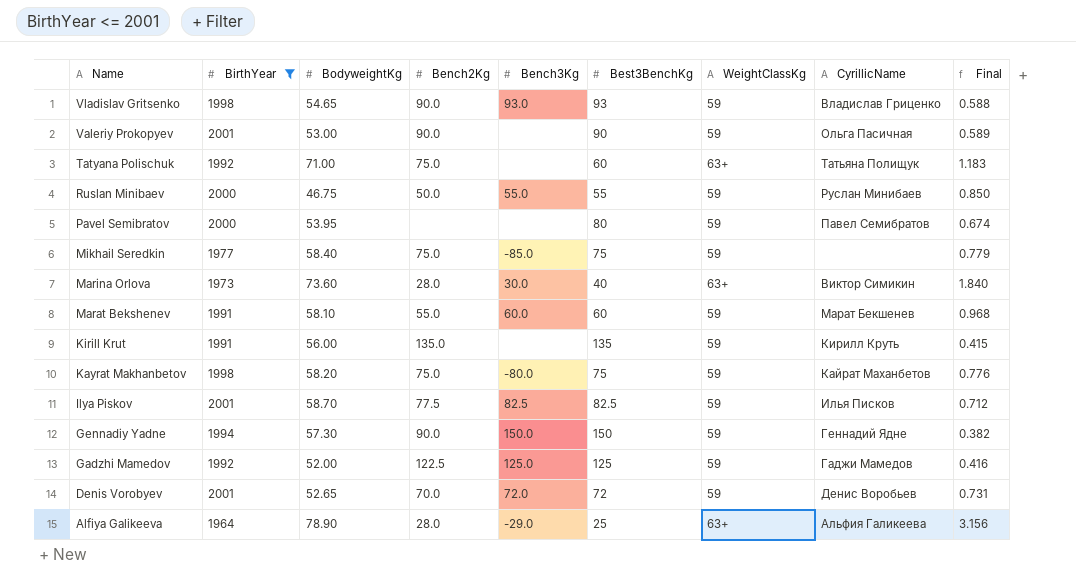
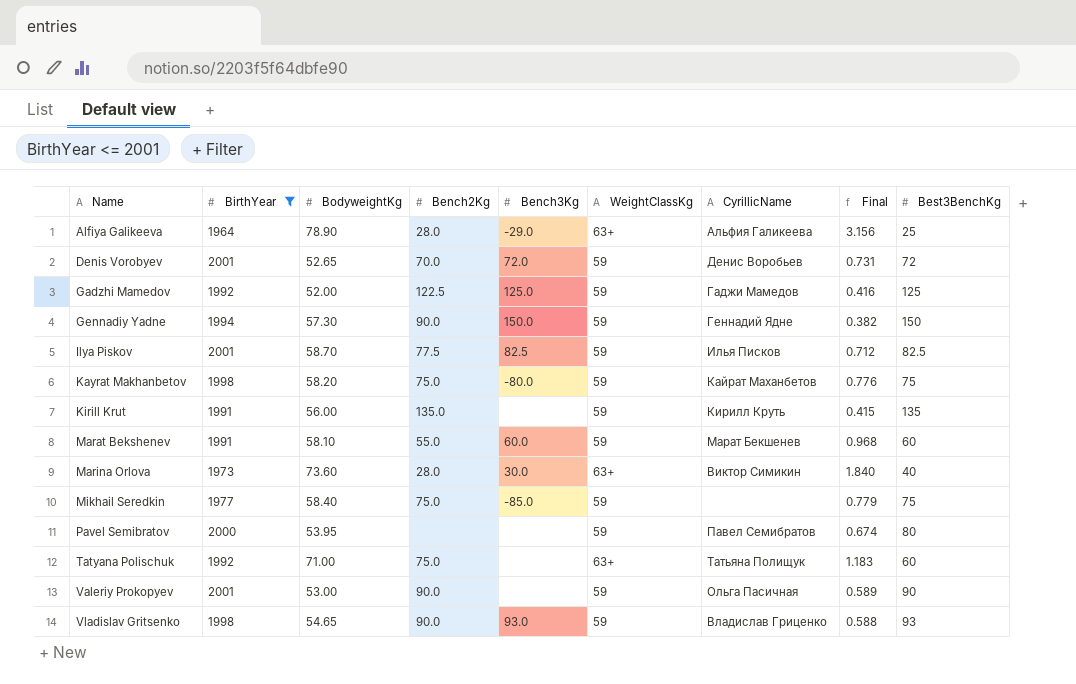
row order: Name descending -> Name ascending
column Best3BenchKg | position: 6 -> 9
row Ruslan Minibaev: 2000 | 46.75 | 50.0 | 55.0 | 55 | 59 | Руслан Минибаев | 0.850 -> none

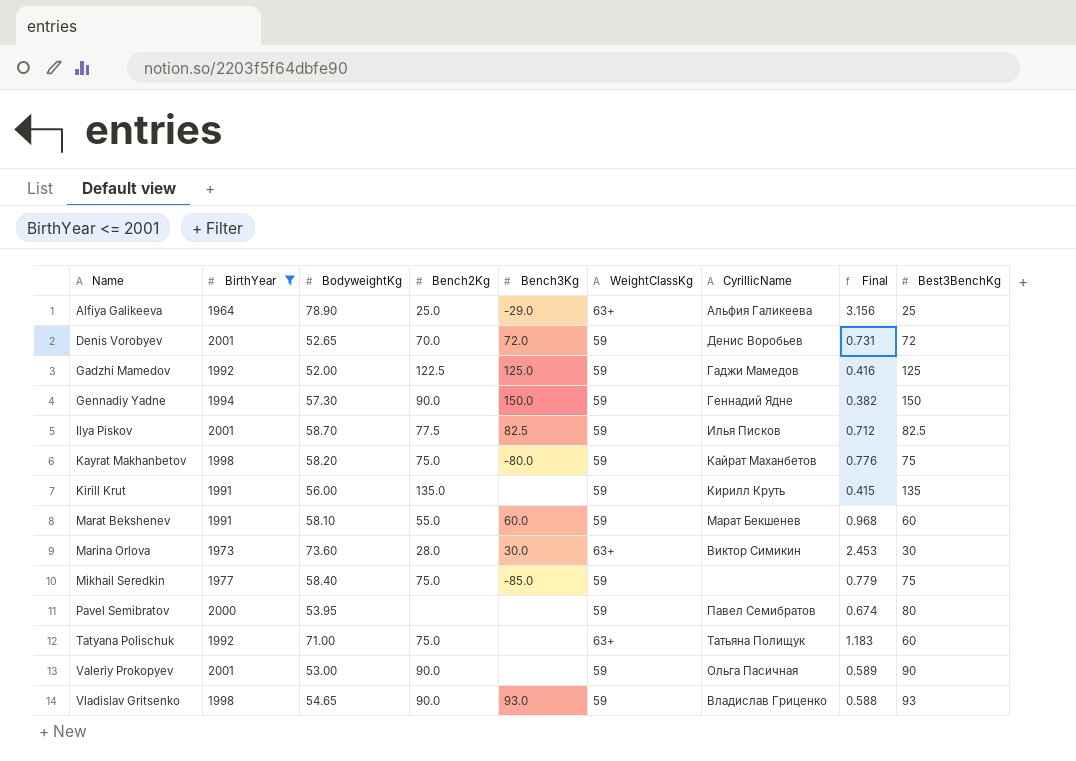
Alfiya Galikeeva | Bench2Kg: 28.0 -> 25.0
Marina Orlova | Final: 1.840 -> 2.453
Marina Orlova | Best3BenchKg: 40 -> 30

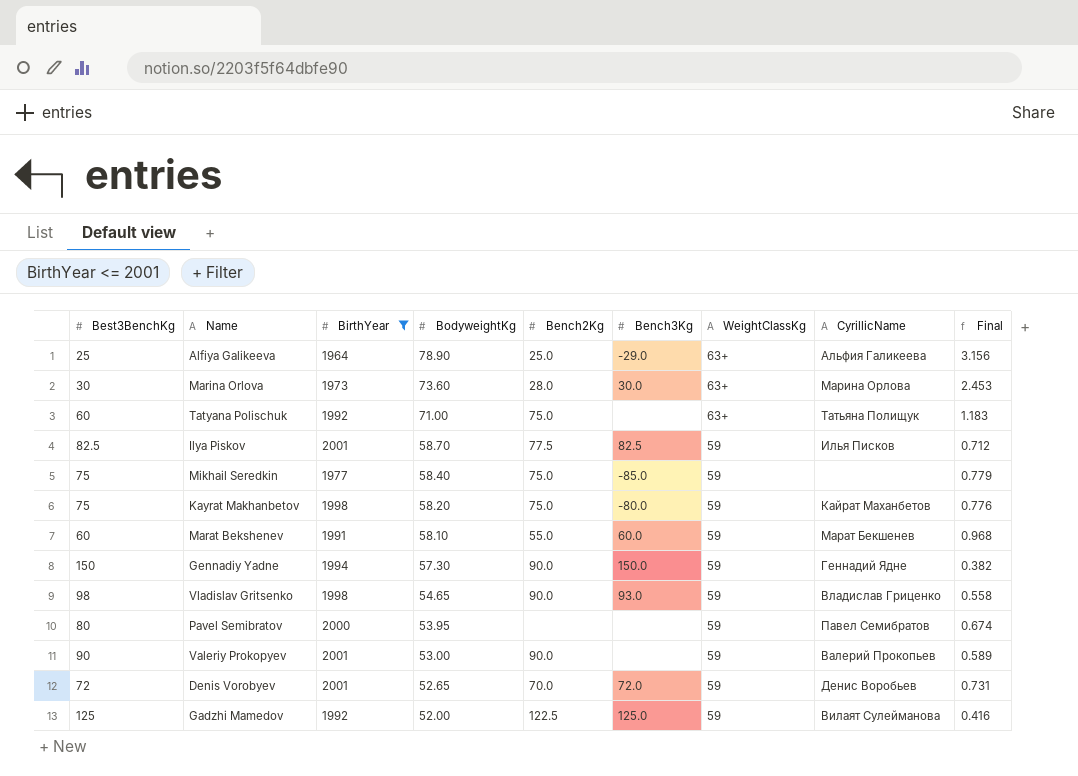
row order: Name ascending -> BodyweightKg descending
column Best3BenchKg | position: 9 -> 1
row Kirill Krut: 1991 | 56.00 | 135.0 | none | 59 | Кирилл Круть | 0.415 | 135 -> none
Marina Orlova | CyrillicName: Виктор Симикин -> Марина Орлова
Vladislav Gritsenko | Best3BenchKg: 93 -> 98
Vladislav Gritsenko | Final: 0.588 -> 0.558
Valeriy Prokopyev | CyrillicName: Ольга Пасичная -> Валерий Прокопьев
Gadzhi Mamedov | CyrillicName: Гаджи Мамедов -> Вилаят Сулейманова

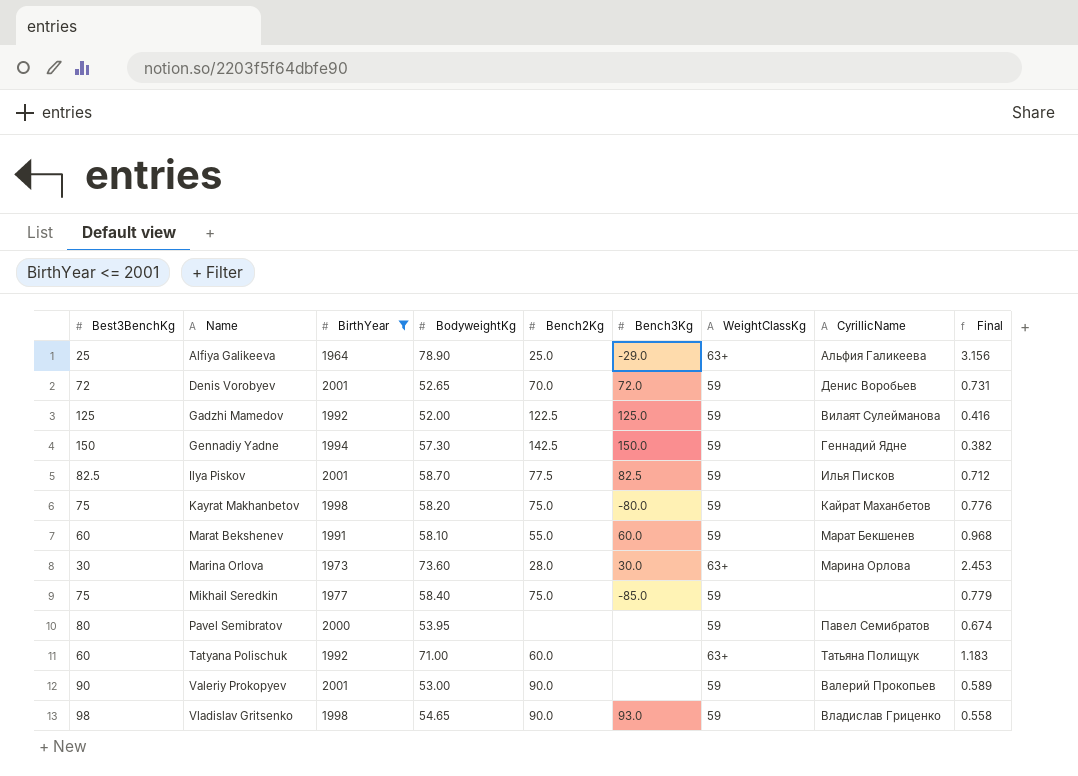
row order: BodyweightKg descending -> Name ascending
Gennadiy Yadne | Bench2Kg: 90.0 -> 142.5
Tatyana Polischuk | Bench2Kg: 75.0 -> 60.0

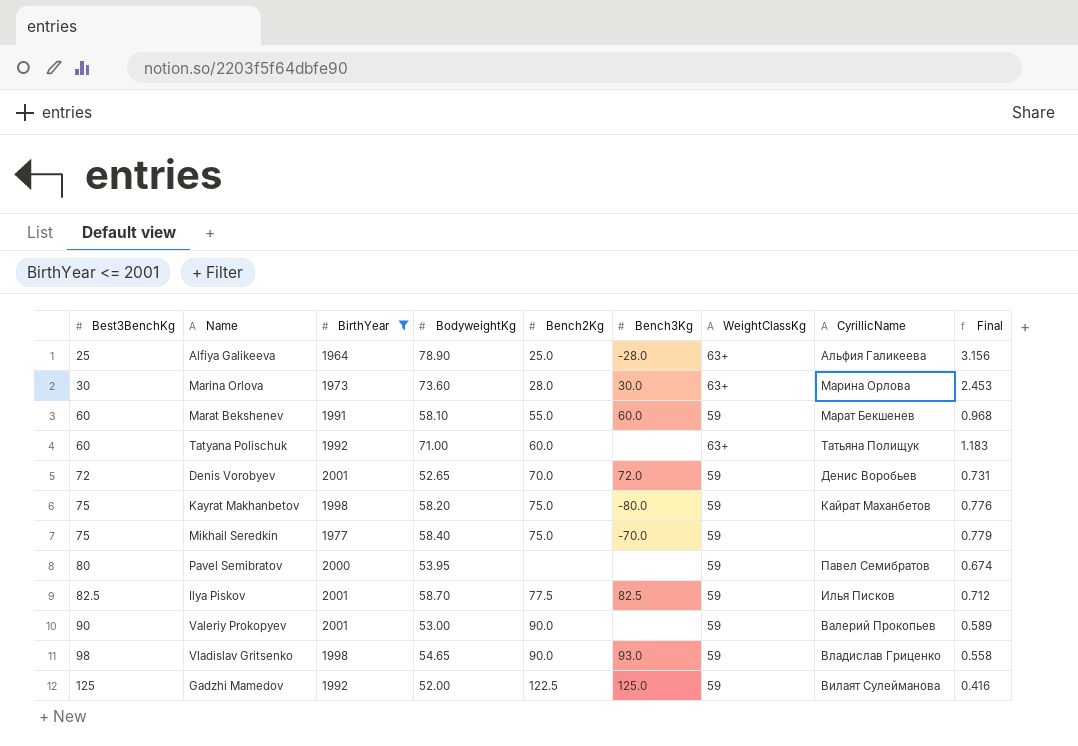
row order: Name ascending -> Best3BenchKg ascending
row Gennadiy Yadne: 150 | 1994 | 57.30 | 142.5 | 150.0 | 59 | Геннадий Ядне | 0.382 -> none
Alfiya Galikeeva | Bench3Kg: -29.0 -> -28.0
Mikhail Seredkin | Bench3Kg: -85.0 -> -70.0

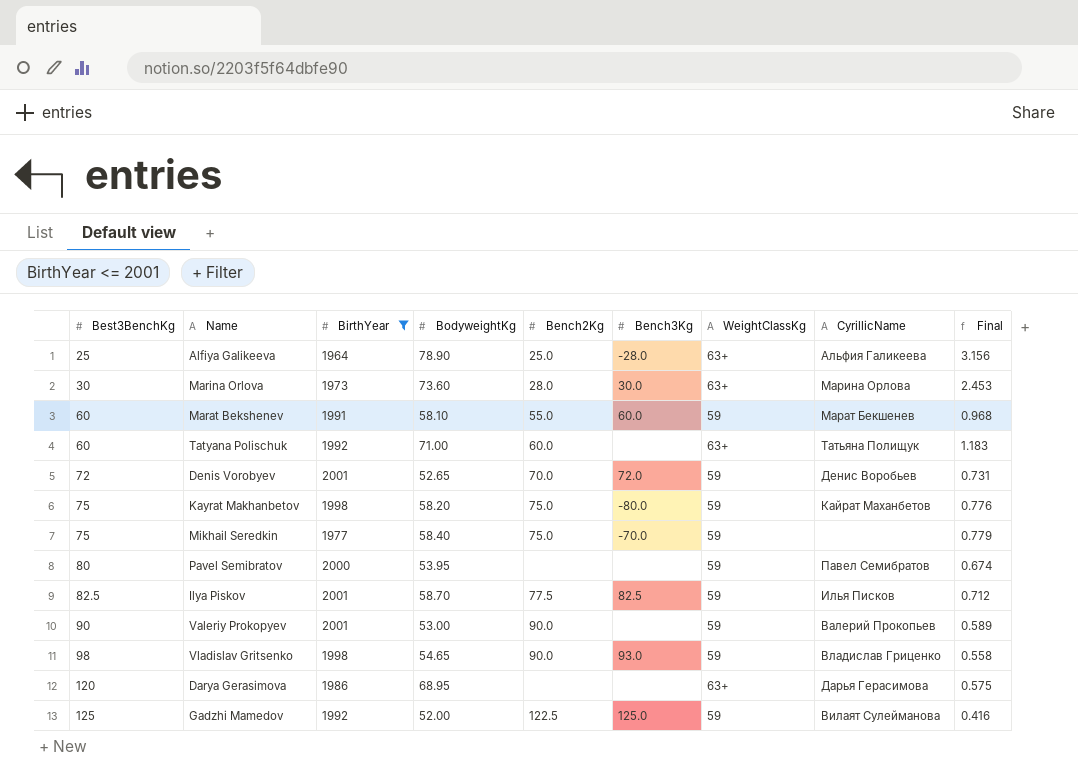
row Darya Gerasimova: none -> 120 | 1986 | 68.95 | none | none | 63+ | Дарья Герасимова | 0.575

